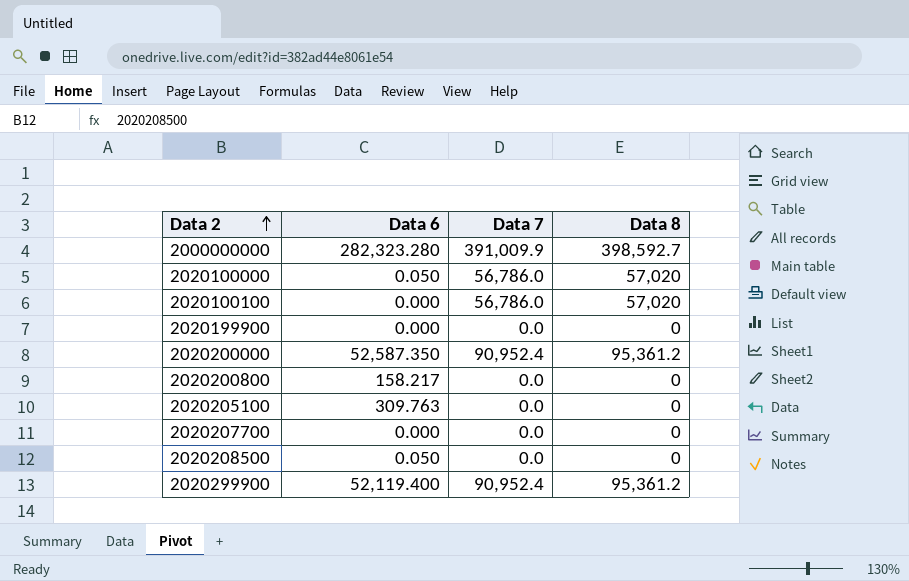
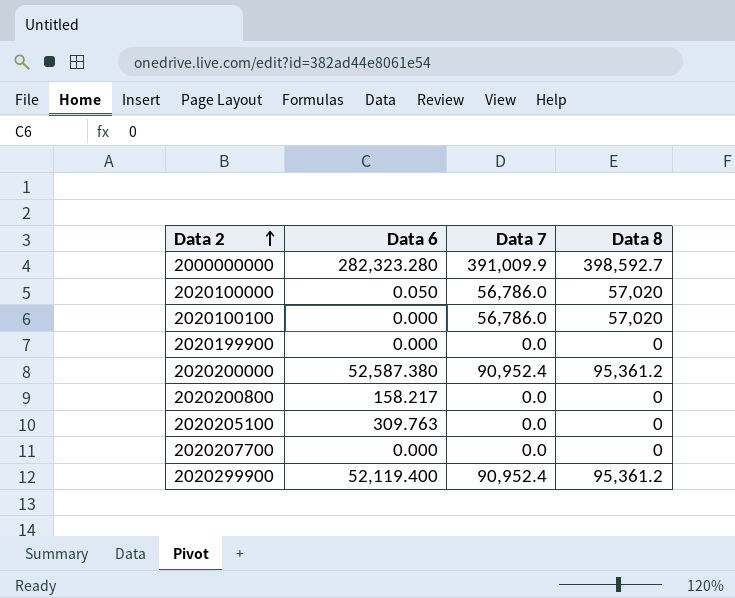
row 2020208500: 0.050 | 0.0 | 0 -> none
2020200000 | Data 6: 52,587.350 -> 52,587.380

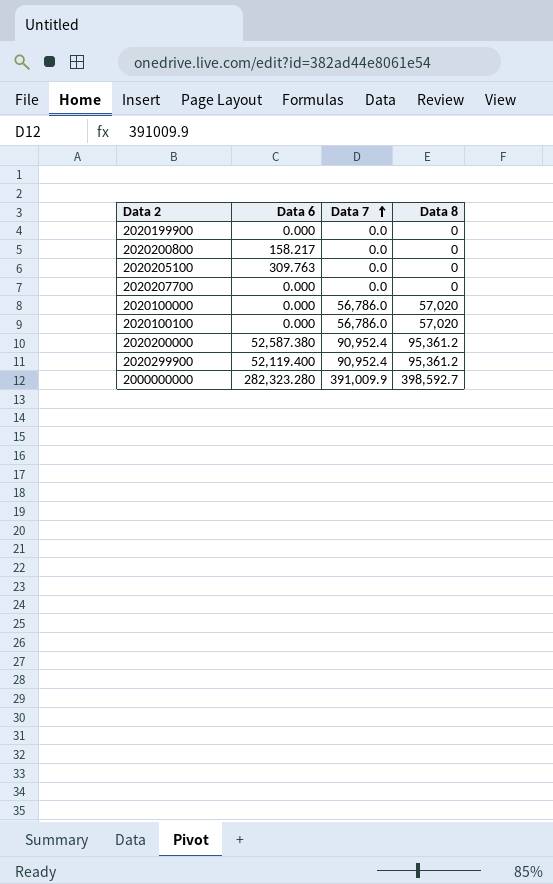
row order: Data 2 ascending -> Data 7 ascending
2020100000 | Data 6: 0.050 -> 0.000

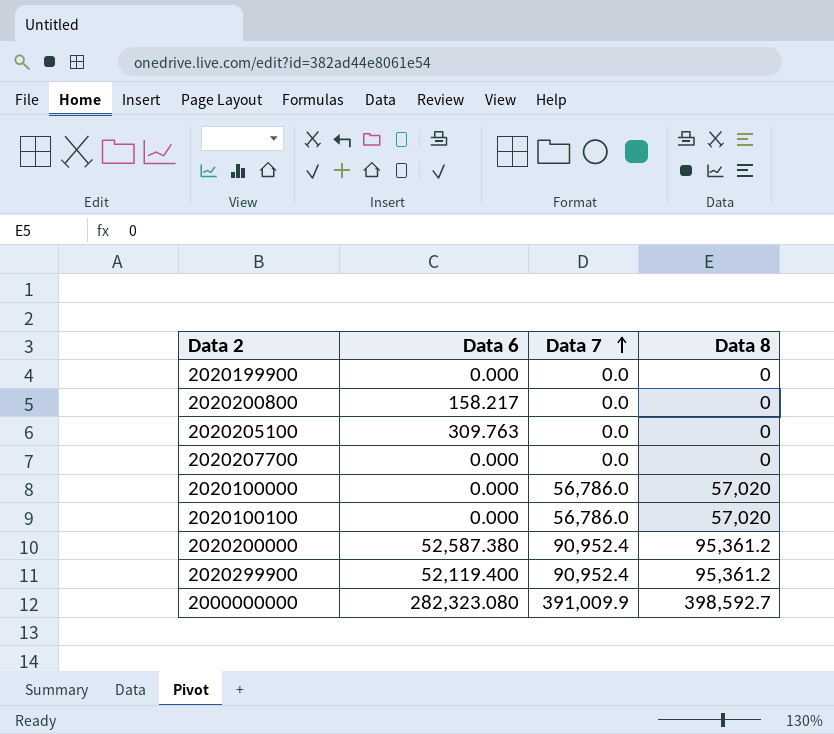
2000000000 | Data 6: 282,323.280 -> 282,323.080

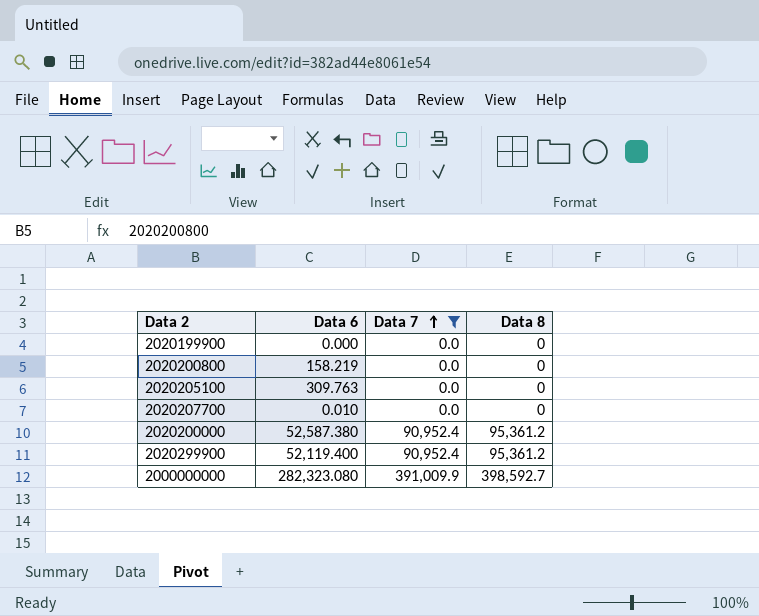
filter: none -> Data 7 != 56,786.0
2020200800 | Data 6: 158.217 -> 158.219
2020207700 | Data 6: 0.000 -> 0.010

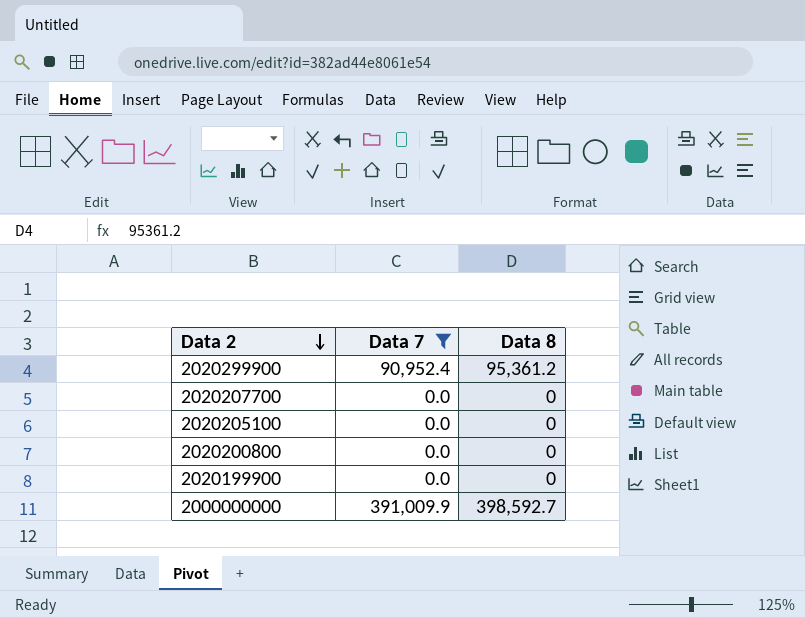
row order: Data 7 ascending -> Data 2 descending
column Data 6 | position: 2 -> none
row 2020200000: 52,587.380 | 90,952.4 | 95,361.2 -> none

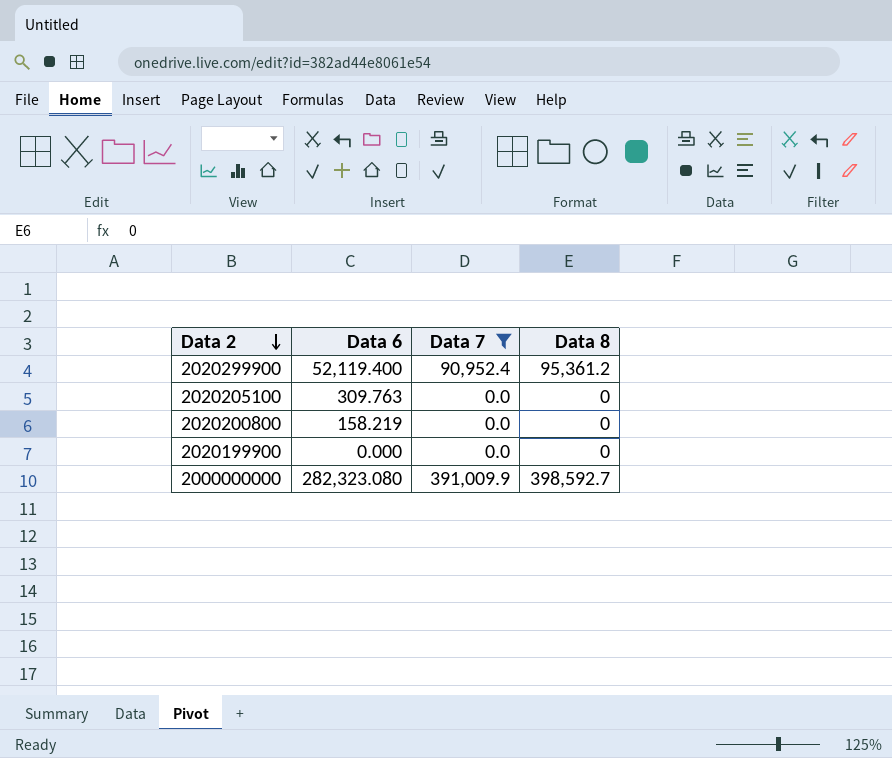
column Data 6 | position: none -> 2
row 2020207700: 0.0 | 0 -> none

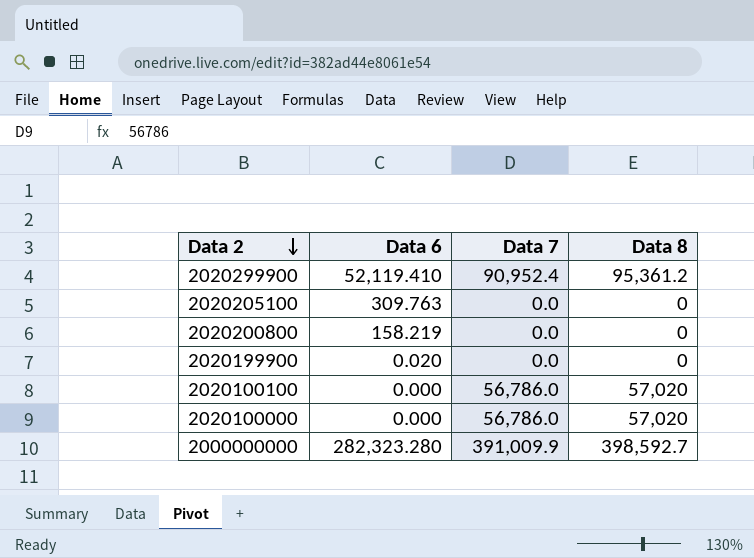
filter: Data 7 != 56,786.0 -> none
2020299900 | Data 6: 52,119.400 -> 52,119.410
2020199900 | Data 6: 0.000 -> 0.020
2000000000 | Data 6: 282,323.080 -> 282,323.280

